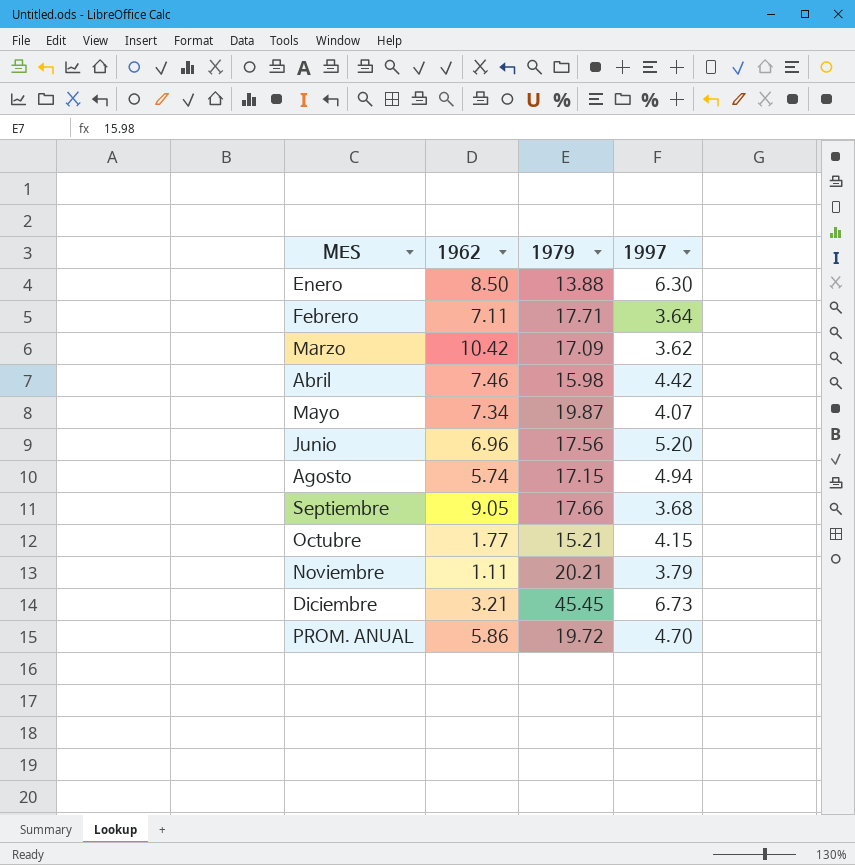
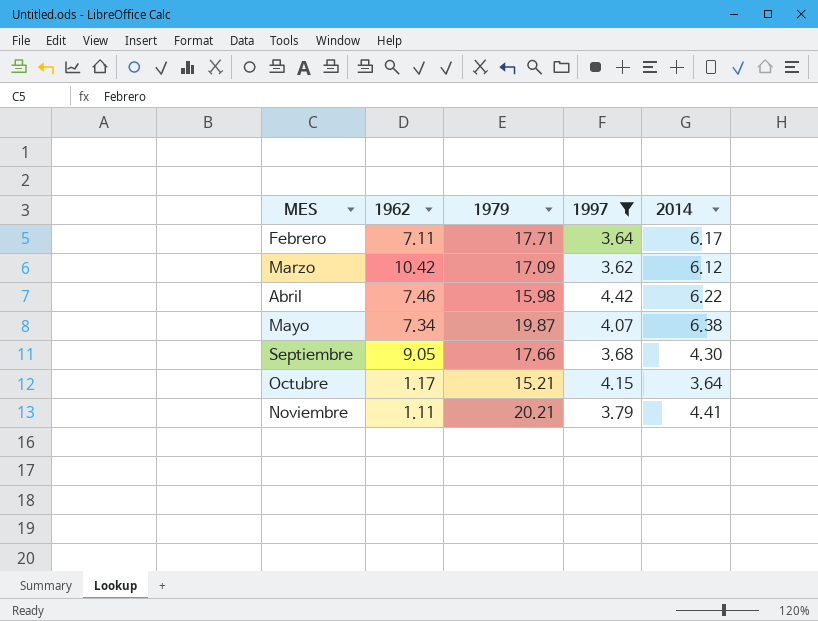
filter: none -> 1997 <= 4.42
column 2014 | position: none -> 5
Octubre | 1962: 1.77 -> 1.17

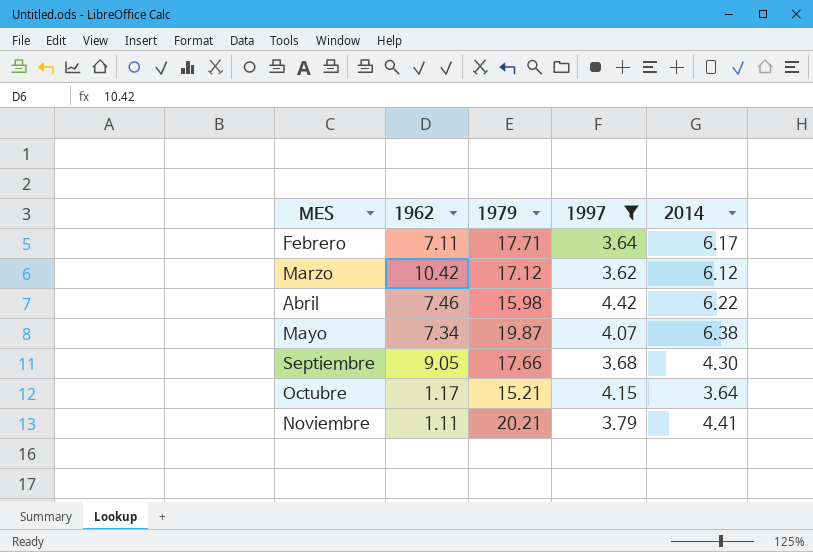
Marzo | 1979: 17.09 -> 17.12

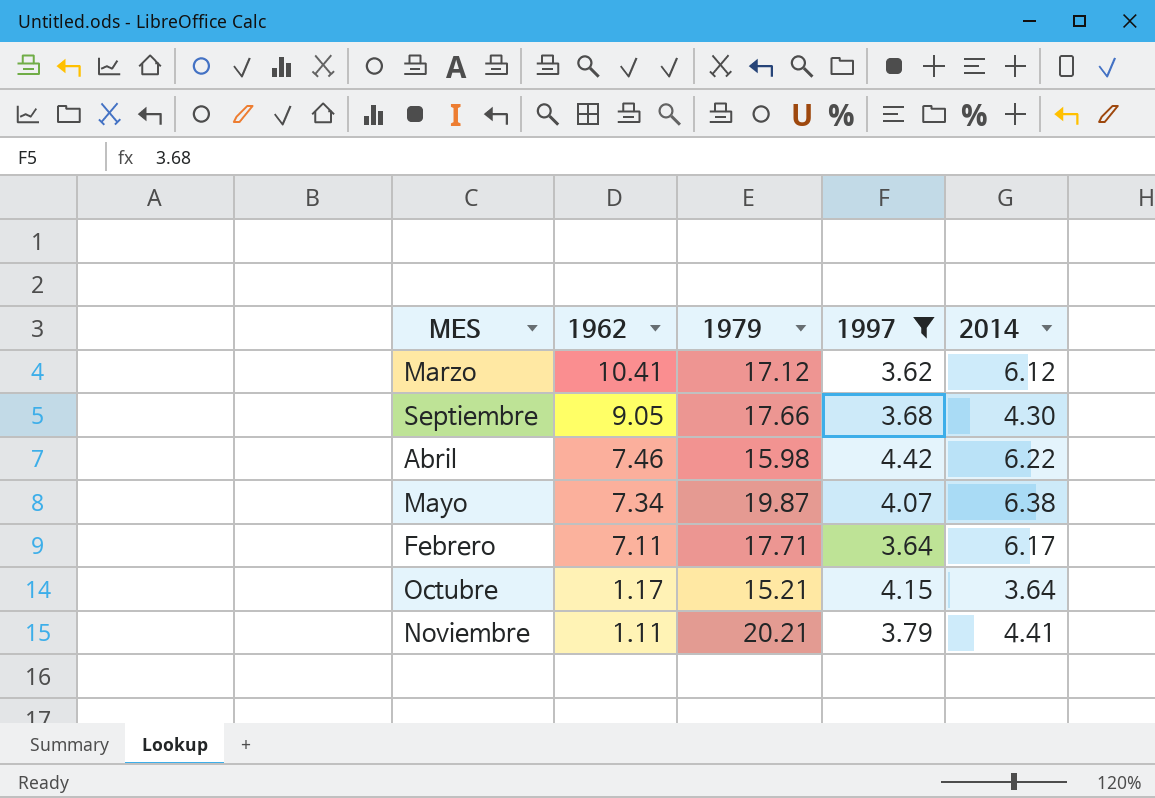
row order: none -> 1962 descending
Marzo | 1962: 10.42 -> 10.41

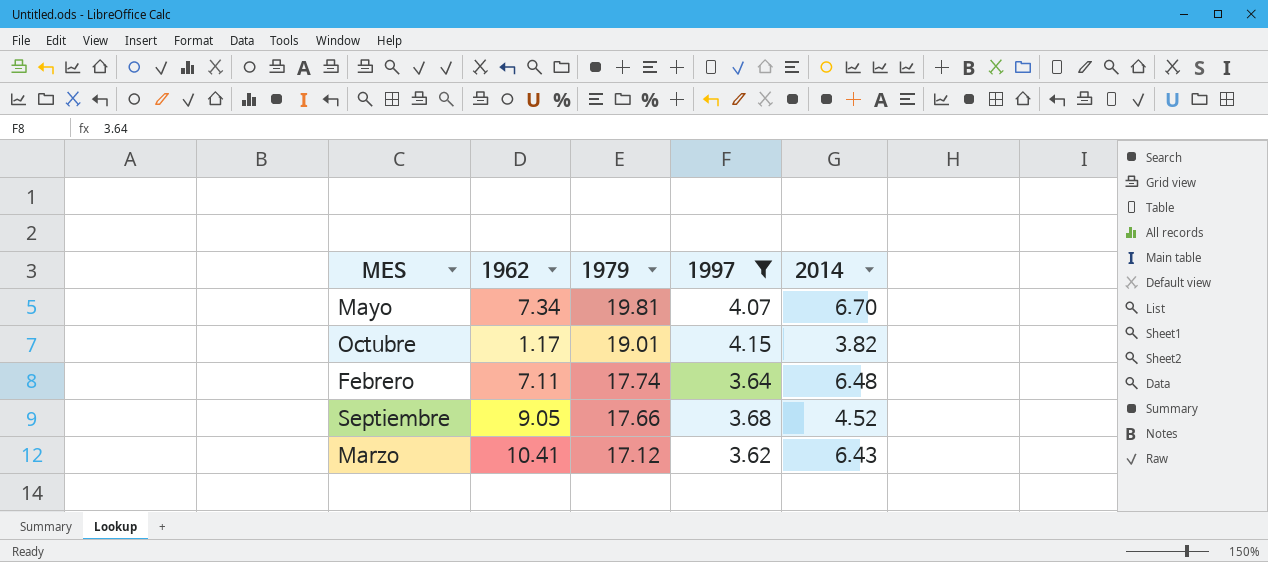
row order: 1962 descending -> 1979 descending
row Abril: 7.46 | 15.98 | 4.42 | 6.22 -> none
row Noviembre: 1.11 | 20.21 | 3.79 | 4.41 -> none
Mayo | 1979: 19.87 -> 19.81
Mayo | 2014: 6.38 -> 6.70
Octubre | 1979: 15.21 -> 19.01
Octubre | 2014: 3.64 -> 3.82
Febrero | 1979: 17.71 -> 17.74
Febrero | 2014: 6.17 -> 6.48
Septiembre | 2014: 4.30 -> 4.52
Marzo | 2014: 6.12 -> 6.43

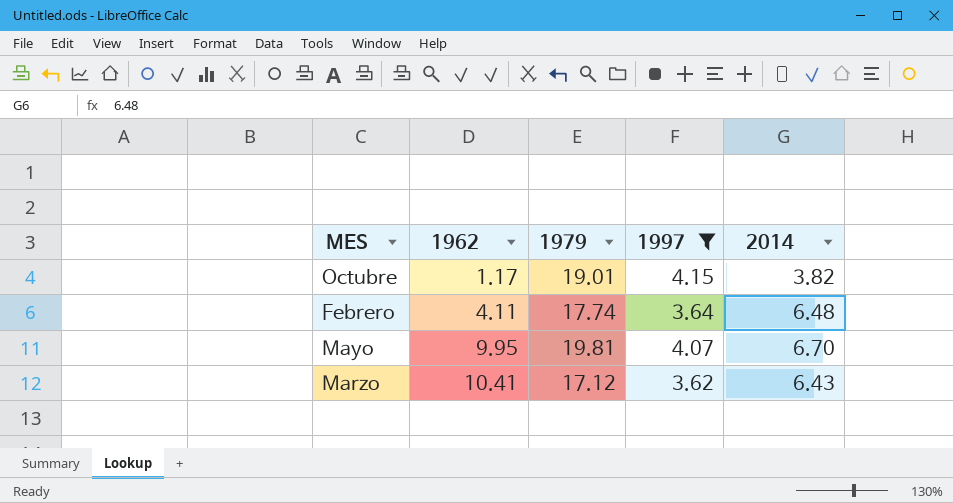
row order: 1979 descending -> 1962 ascending
row Septiembre: 9.05 | 17.66 | 3.68 | 4.52 -> none
Febrero | 1962: 7.11 -> 4.11
Mayo | 1962: 7.34 -> 9.95

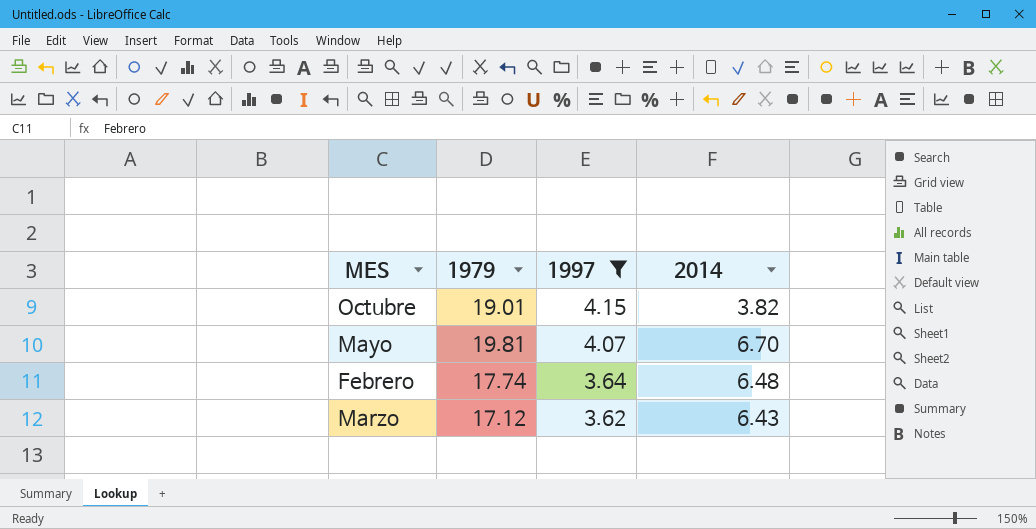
row order: 1962 ascending -> 1997 descending
column 1962 | position: 2 -> none

